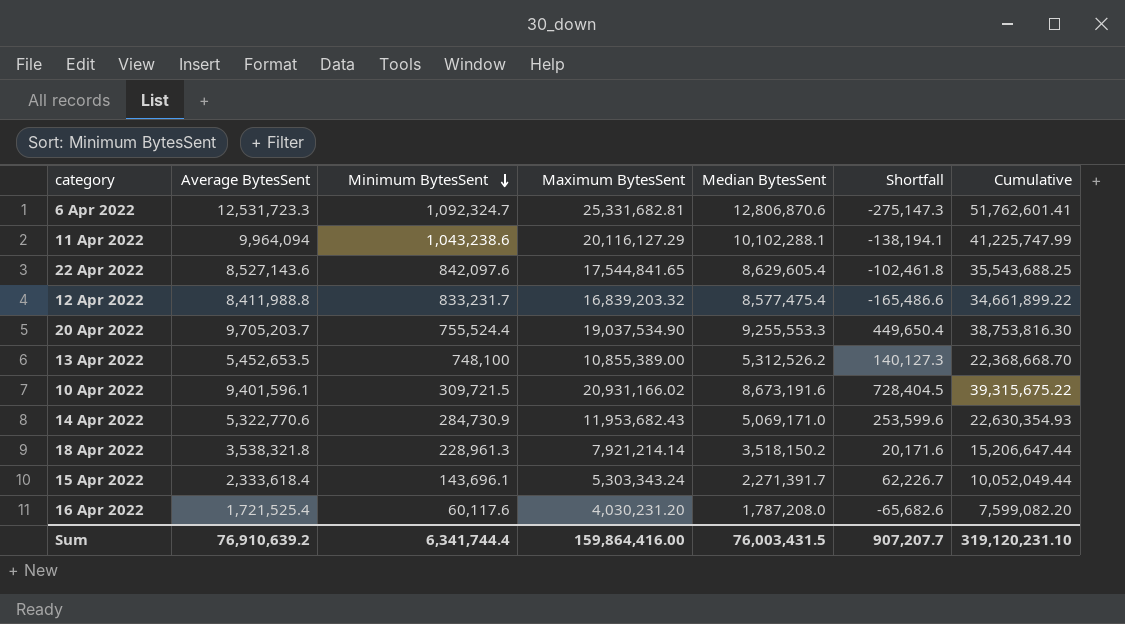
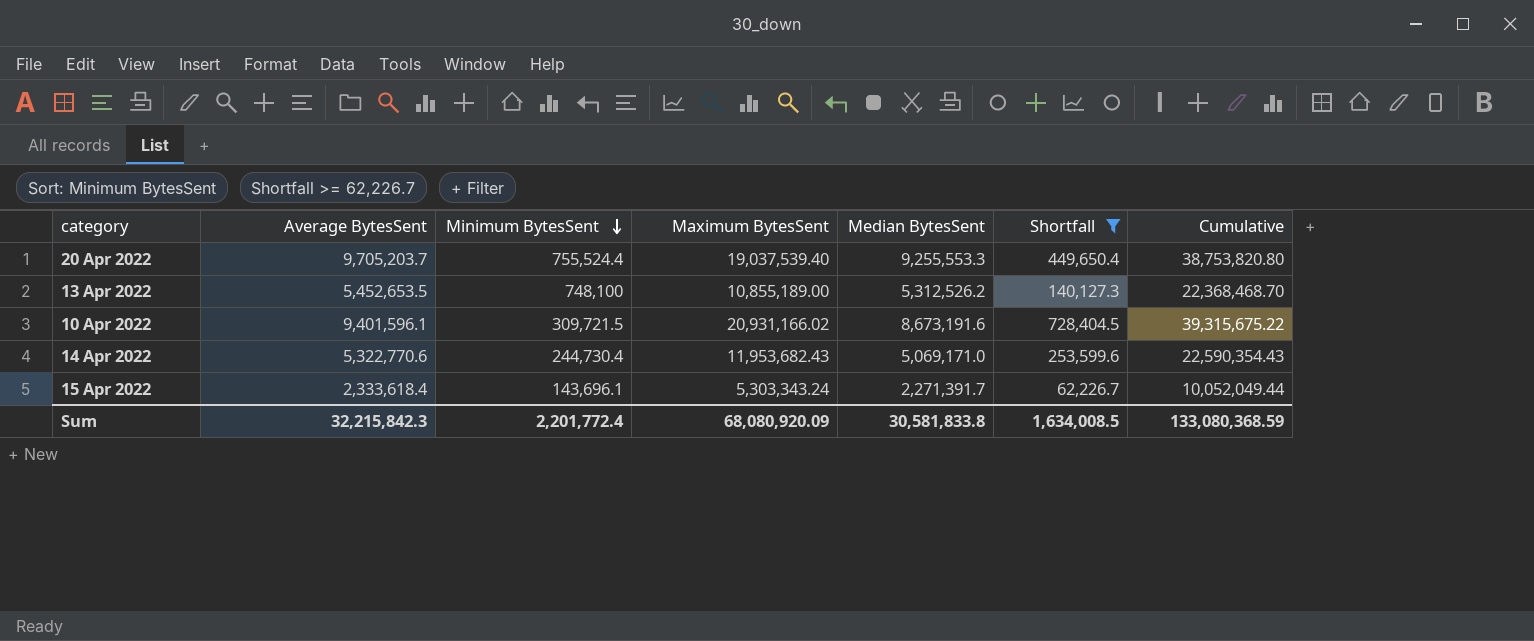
filter: none -> Shortfall >= 62,226.7
20 Apr 2022 | Maximum BytesSent: 19,037,534.90 -> 19,037,539.40
20 Apr 2022 | Cumulative: 38,753,816.30 -> 38,753,820.80
13 Apr 2022 | Maximum BytesSent: 10,855,389.00 -> 10,855,189.00
13 Apr 2022 | Cumulative: 22,368,668.70 -> 22,368,468.70
14 Apr 2022 | Minimum BytesSent: 284,730.9 -> 244,730.4
14 Apr 2022 | Cumulative: 22,630,354.93 -> 22,590,354.43
Sum | Average BytesSent: 76,910,639.2 -> 32,215,842.3
Sum | Minimum BytesSent: 6,341,744.4 -> 2,201,772.4
Sum | Maximum BytesSent: 159,864,416.00 -> 68,080,920.09
Sum | Median BytesSent: 76,003,431.5 -> 30,581,833.8
Sum | Shortfall: 907,207.7 -> 1,634,008.5
Sum | Cumulative: 319,120,231.10 -> 133,080,368.59

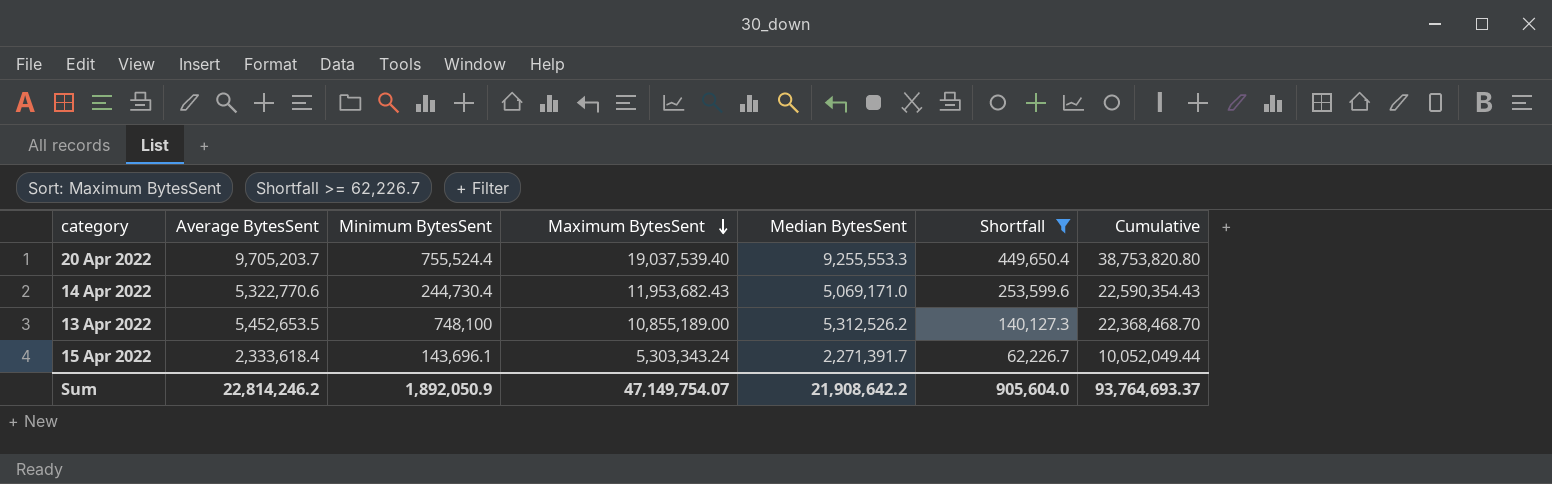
row order: Minimum BytesSent descending -> Maximum BytesSent descending
row 10 Apr 2022: 9,401,596.1 | 309,721.5 | 20,931,166.02 | 8,673,191.6 | 728,404.5 | 39,315,675.22 -> none
Sum | Average BytesSent: 32,215,842.3 -> 22,814,246.2
Sum | Minimum BytesSent: 2,201,772.4 -> 1,892,050.9
Sum | Maximum BytesSent: 68,080,920.09 -> 47,149,754.07
Sum | Median BytesSent: 30,581,833.8 -> 21,908,642.2
Sum | Shortfall: 1,634,008.5 -> 905,604.0
Sum | Cumulative: 133,080,368.59 -> 93,764,693.37

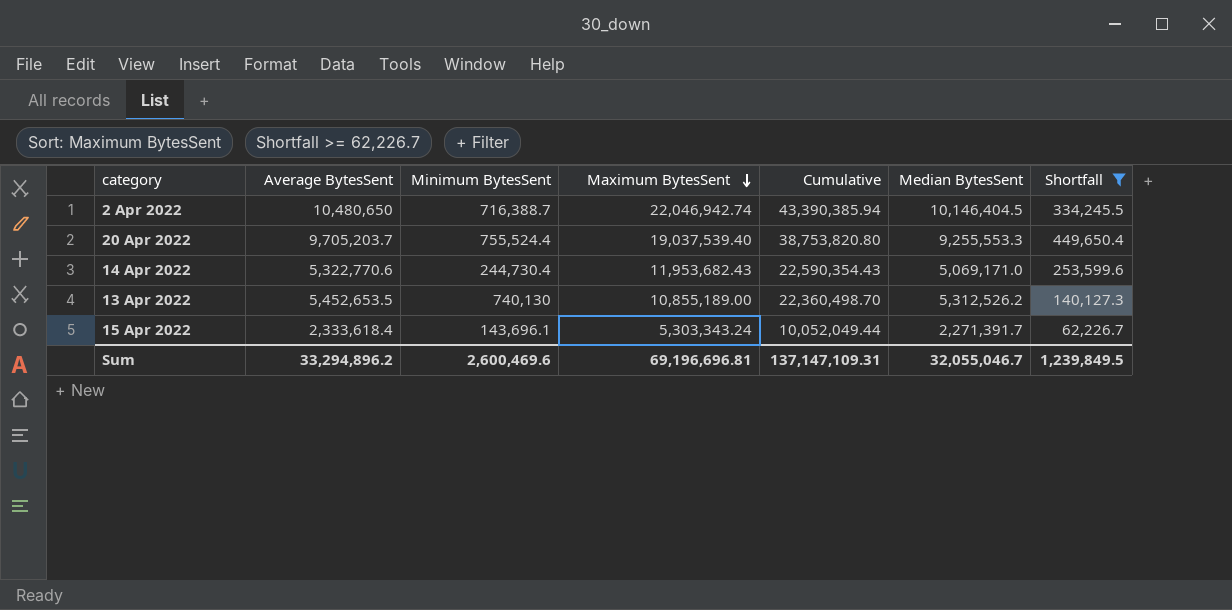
column Cumulative | position: 7 -> 5
row 2 Apr 2022: none -> 10,480,650 | 716,388.7 | 22,046,942.74 | 43,390,385.94 | 10,146,404.5 | 334,245.5
13 Apr 2022 | Minimum BytesSent: 748,100 -> 740,130
13 Apr 2022 | Cumulative: 22,368,468.70 -> 22,360,498.70
Sum | Average BytesSent: 22,814,246.2 -> 33,294,896.2
Sum | Minimum BytesSent: 1,892,050.9 -> 2,600,469.6
Sum | Maximum BytesSent: 47,149,754.07 -> 69,196,696.81
Sum | Cumulative: 93,764,693.37 -> 137,147,109.31
Sum | Median BytesSent: 21,908,642.2 -> 32,055,046.7
Sum | Shortfall: 905,604.0 -> 1,239,849.5

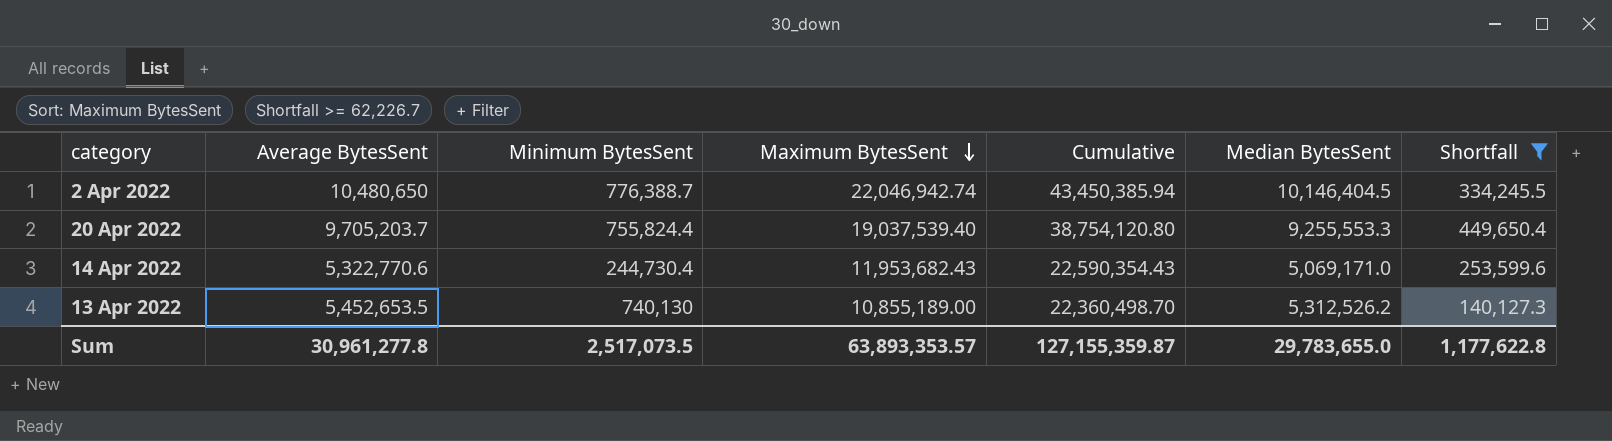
row 15 Apr 2022: 2,333,618.4 | 143,696.1 | 5,303,343.24 | 10,052,049.44 | 2,271,391.7 | 62,226.7 -> none
2 Apr 2022 | Minimum BytesSent: 716,388.7 -> 776,388.7
2 Apr 2022 | Cumulative: 43,390,385.94 -> 43,450,385.94
20 Apr 2022 | Minimum BytesSent: 755,524.4 -> 755,824.4
20 Apr 2022 | Cumulative: 38,753,820.80 -> 38,754,120.80
Sum | Average BytesSent: 33,294,896.2 -> 30,961,277.8
Sum | Minimum BytesSent: 2,600,469.6 -> 2,517,073.5
Sum | Maximum BytesSent: 69,196,696.81 -> 63,893,353.57
Sum | Cumulative: 137,147,109.31 -> 127,155,359.87
Sum | Median BytesSent: 32,055,046.7 -> 29,783,655.0
Sum | Shortfall: 1,239,849.5 -> 1,177,622.8

